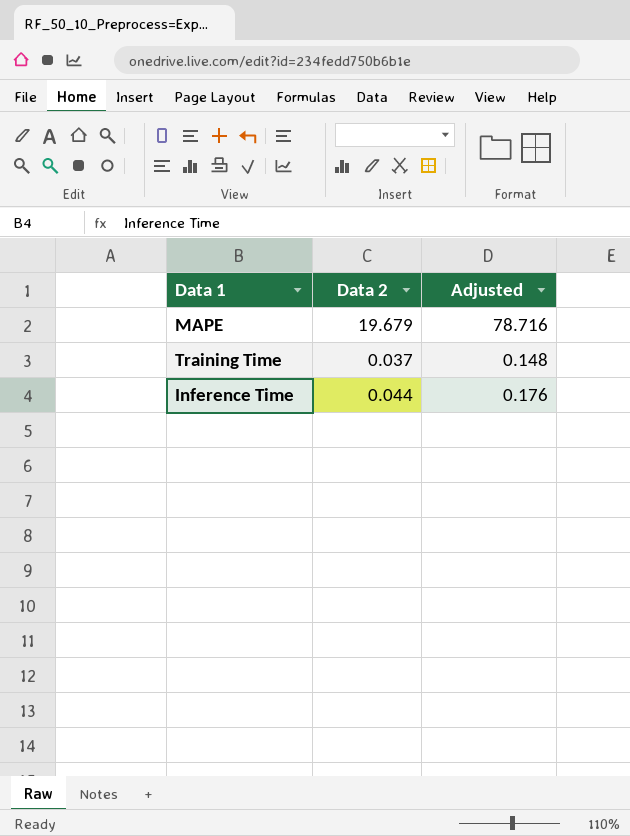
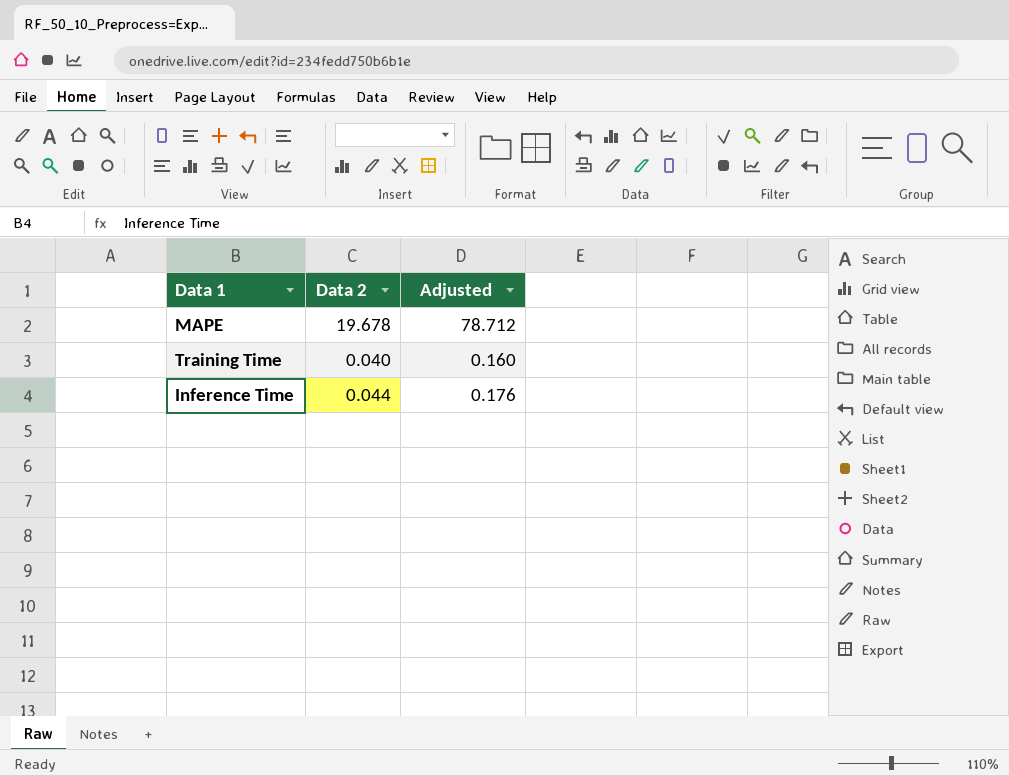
MAPE | Data 2: 19.679 -> 19.678
MAPE | Adjusted: 78.716 -> 78.712
Training Time | Data 2: 0.037 -> 0.040
Training Time | Adjusted: 0.148 -> 0.160

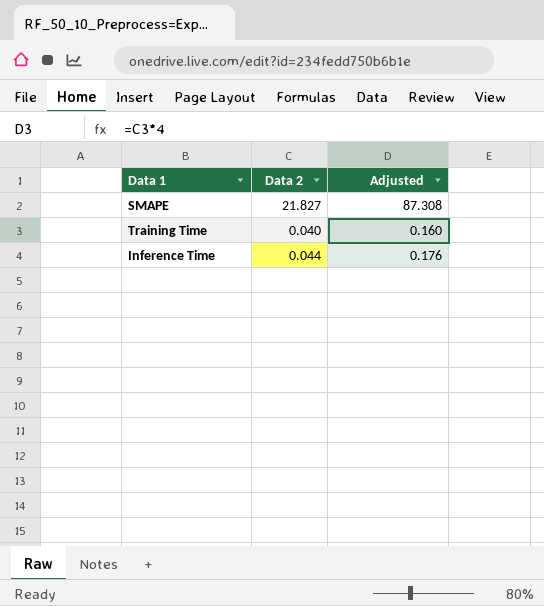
row MAPE: 19.678 | 78.712 -> none
row SMAPE: none -> 21.827 | 87.308

